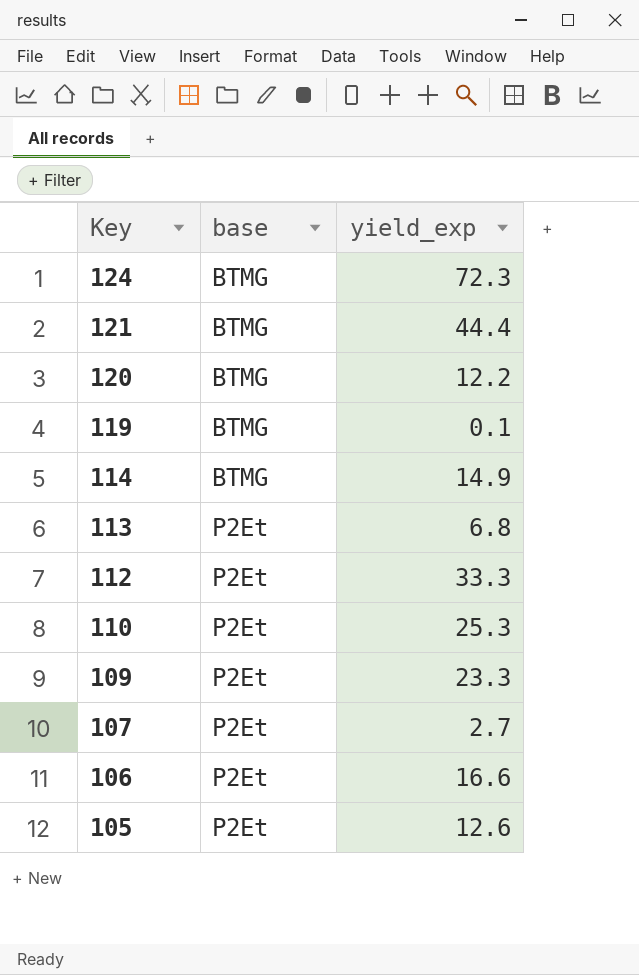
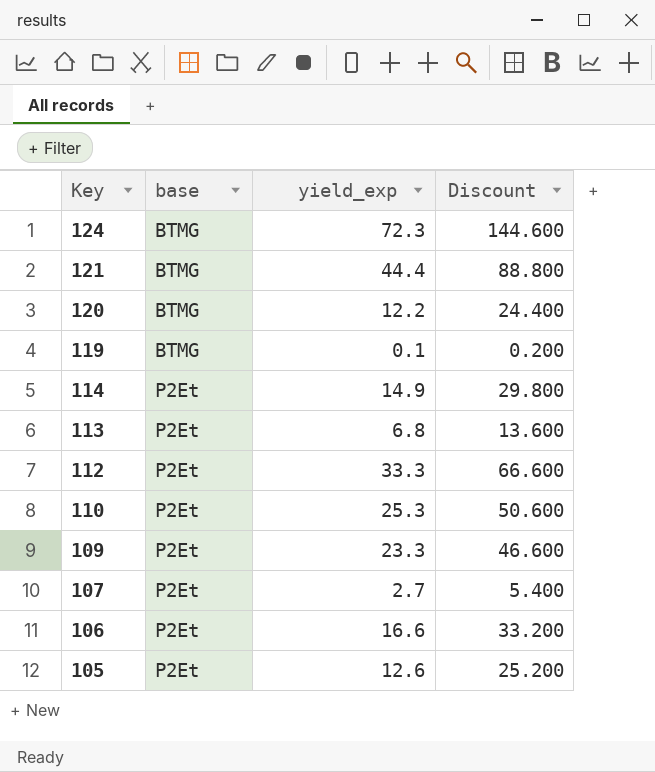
column Discount | formula: none -> [yield_exp] * 2
114 | base: BTMG -> P2Et

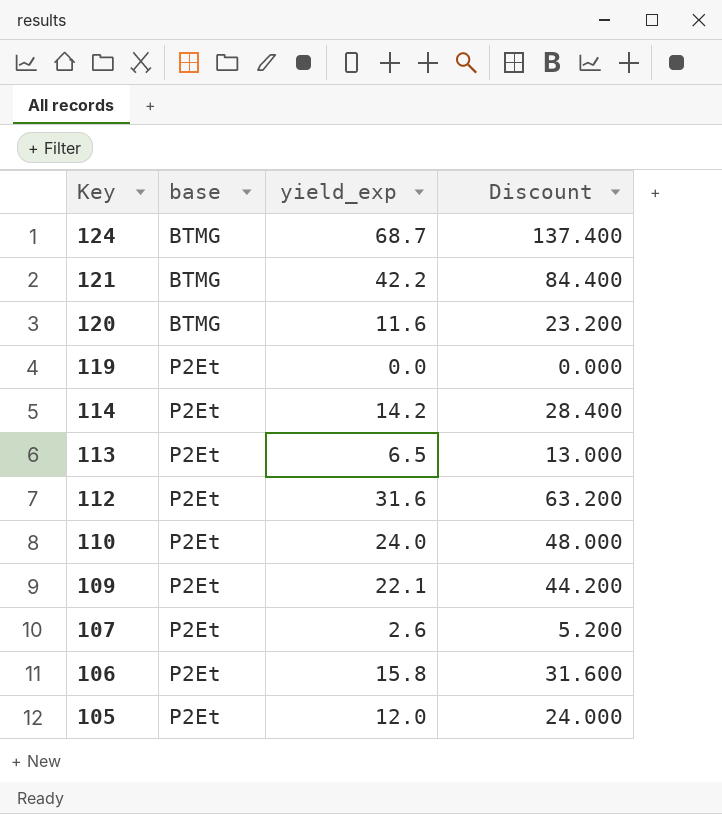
124 | yield_exp: 72.3 -> 68.7
124 | Discount: 144.600 -> 137.400
121 | yield_exp: 44.4 -> 42.2
121 | Discount: 88.800 -> 84.400
120 | yield_exp: 12.2 -> 11.6
120 | Discount: 24.400 -> 23.200
119 | base: BTMG -> P2Et
119 | yield_exp: 0.1 -> 0.0
119 | Discount: 0.200 -> 0.000
114 | yield_exp: 14.9 -> 14.2
114 | Discount: 29.800 -> 28.400
113 | yield_exp: 6.8 -> 6.5
113 | Discount: 13.600 -> 13.000
112 | yield_exp: 33.3 -> 31.6
112 | Discount: 66.600 -> 63.200
110 | yield_exp: 25.3 -> 24.0
110 | Discount: 50.600 -> 48.000
109 | yield_exp: 23.3 -> 22.1
109 | Discount: 46.600 -> 44.200
107 | yield_exp: 2.7 -> 2.6
107 | Discount: 5.400 -> 5.200
106 | yield_exp: 16.6 -> 15.8
106 | Discount: 33.200 -> 31.600
105 | yield_exp: 12.6 -> 12.0
105 | Discount: 25.200 -> 24.000

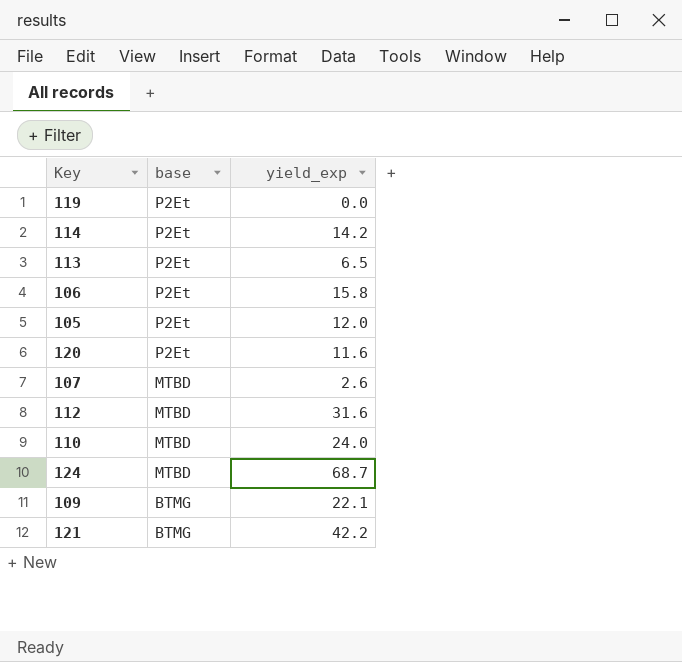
row order: Key descending -> base descending
column Discount | formula: [yield_exp] * 2 -> none
120 | base: BTMG -> P2Et
107 | base: P2Et -> MTBD
112 | base: P2Et -> MTBD
110 | base: P2Et -> MTBD
124 | base: BTMG -> MTBD
109 | base: P2Et -> BTMG

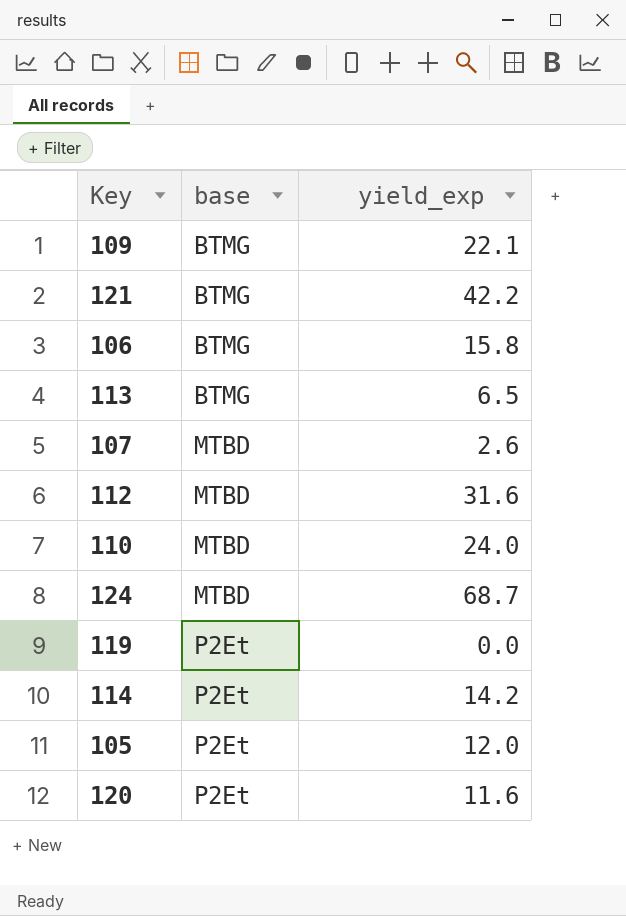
row order: base descending -> base ascending
106 | base: P2Et -> BTMG
113 | base: P2Et -> BTMG

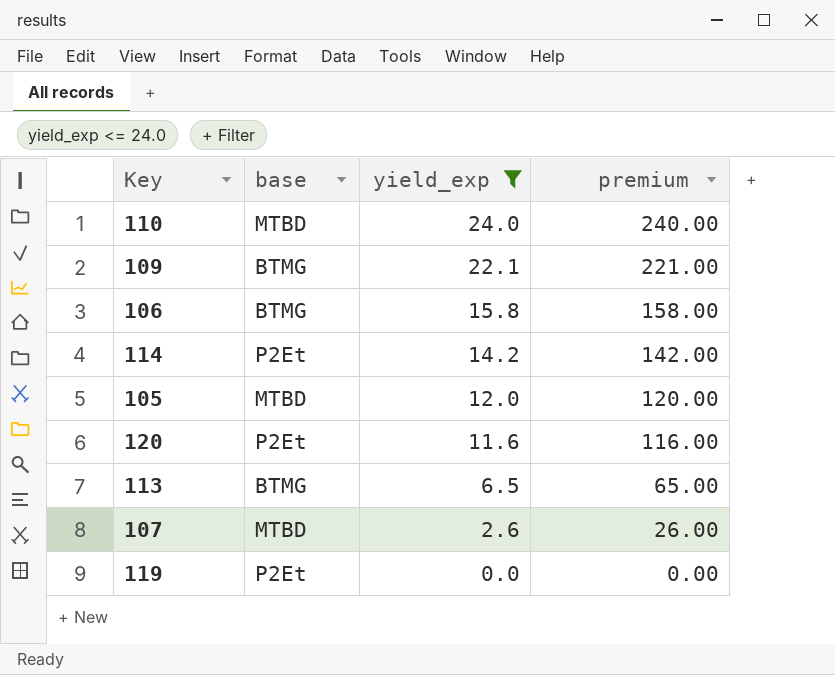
filter: none -> yield_exp <= 24.0
row order: base ascending -> yield_exp descending
column premium | formula: none -> [yield_exp] * 10
105 | base: P2Et -> MTBD

